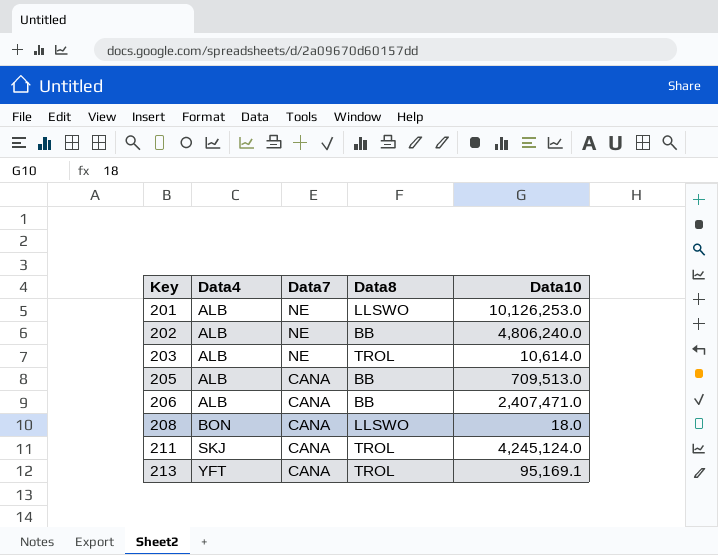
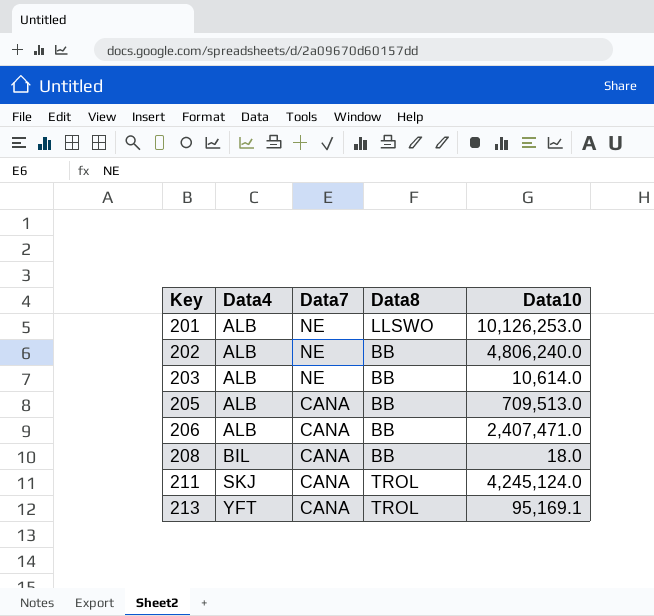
203 | Data8: TROL -> BB
208 | Data4: BON -> BIL
208 | Data8: LLSWO -> BB

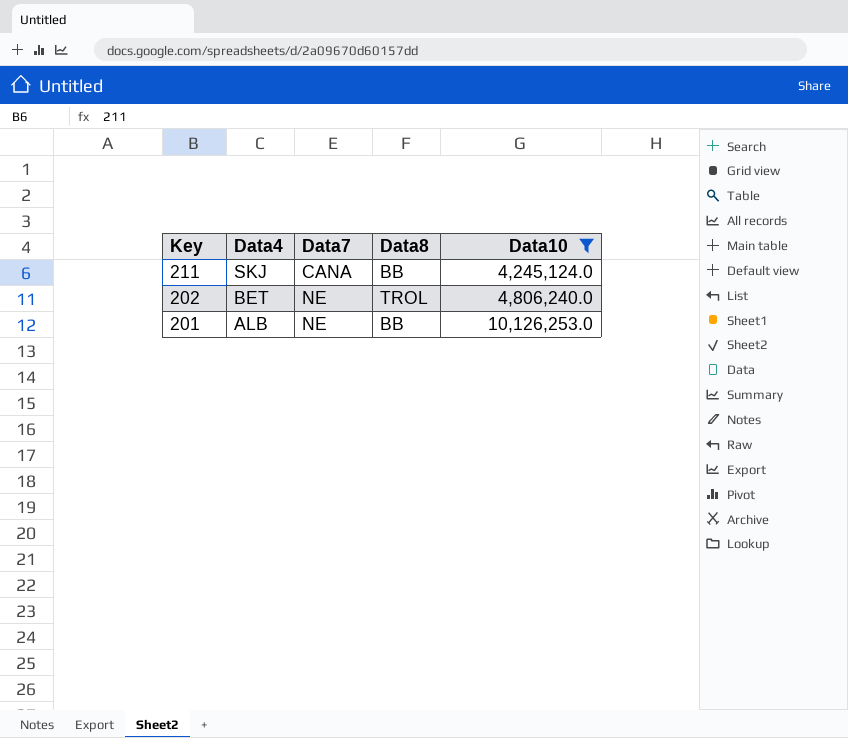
filter: none -> Data10 >= 4,245,124.0
row order: Key ascending -> Key descending
211 | Data8: TROL -> BB
202 | Data4: ALB -> BET
202 | Data8: BB -> TROL
201 | Data8: LLSWO -> BB

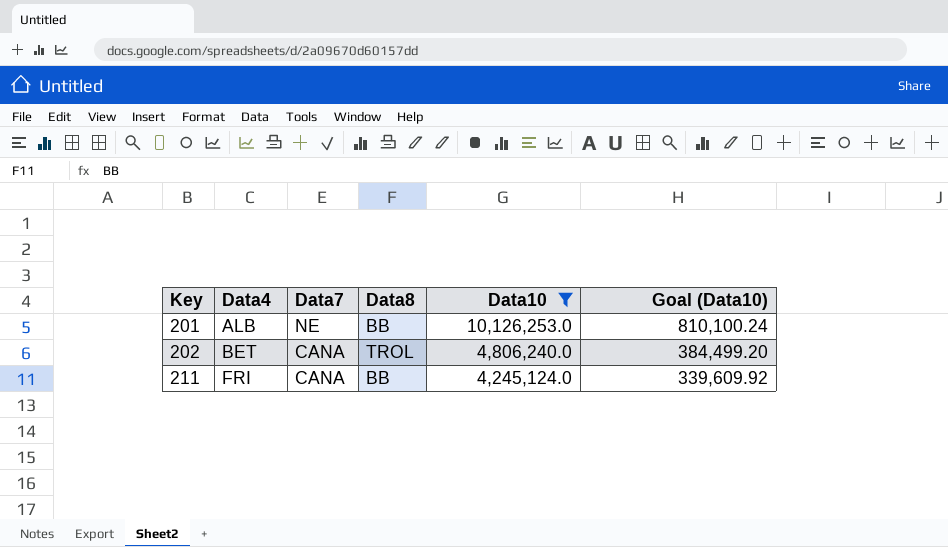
row order: Key descending -> Key ascending
column Goal (Data10) | formula: none -> [Data10] * 0.08
202 | Data7: NE -> CANA
211 | Data4: SKJ -> FRI

